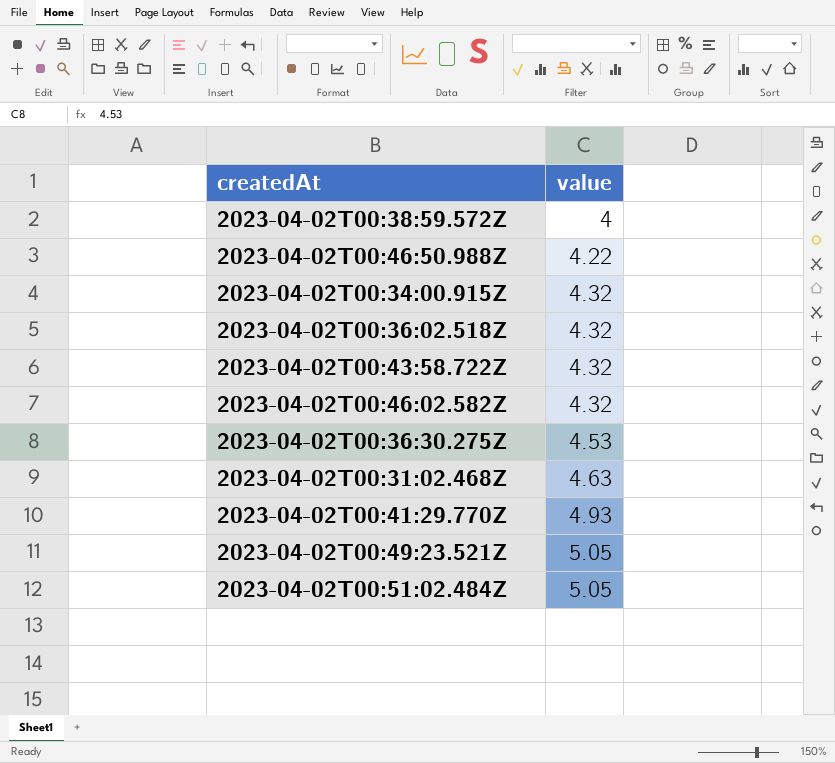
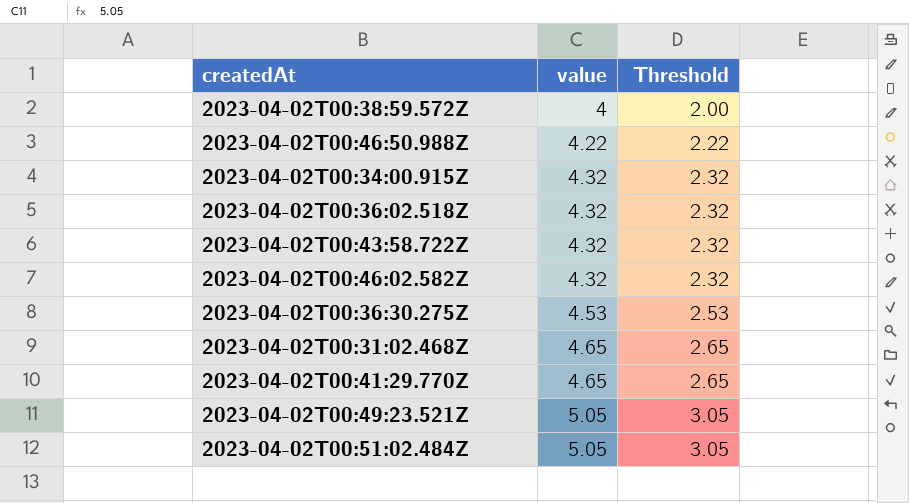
column Threshold | formula: none -> [value] - 2
2023-04-02T00:31:02.468Z | value: 4.63 -> 4.65
2023-04-02T00:41:29.770Z | value: 4.93 -> 4.65

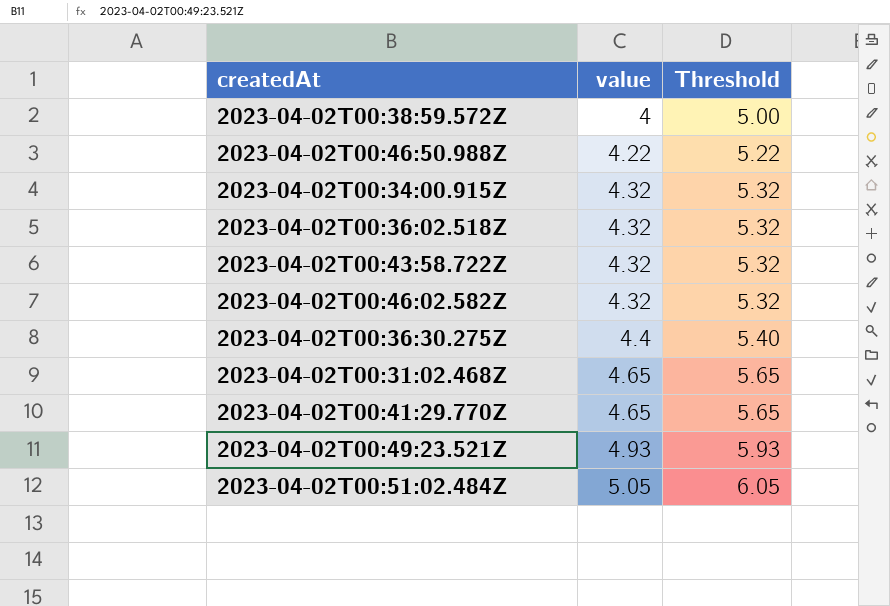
column Threshold | formula: [value] - 2 -> [value] + 1
2023-04-02T00:36:30.275Z | value: 4.53 -> 4.4
2023-04-02T00:49:23.521Z | value: 5.05 -> 4.93

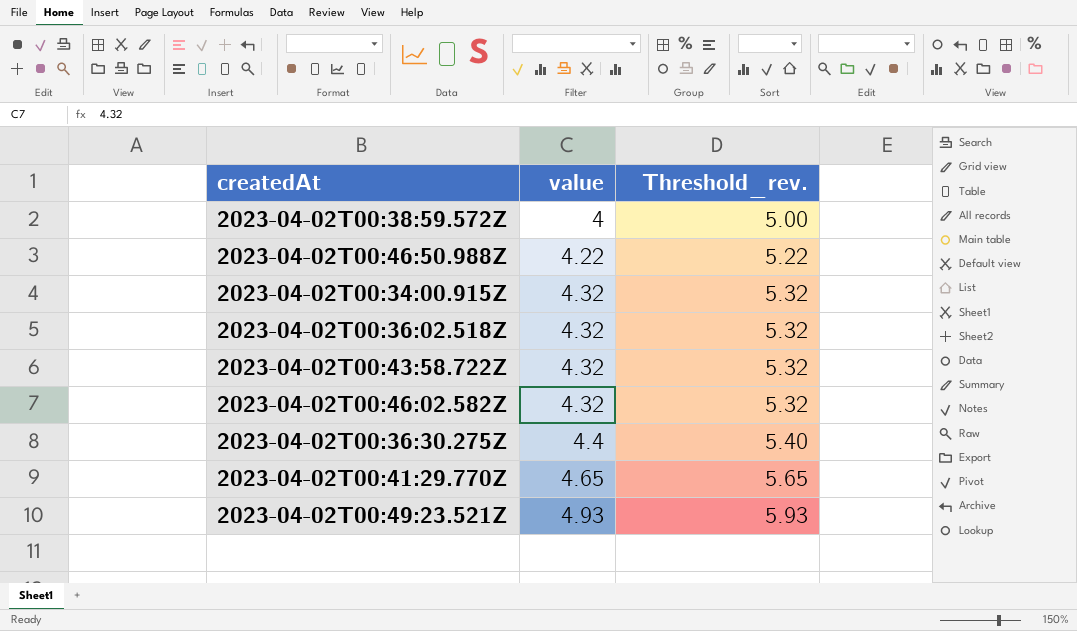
column name: Threshold -> Threshold_rev.
row 2023-04-02T00:31:02.468Z: 4.65 | 5.65 -> none
row 2023-04-02T00:51:02.484Z: 5.05 | 6.05 -> none

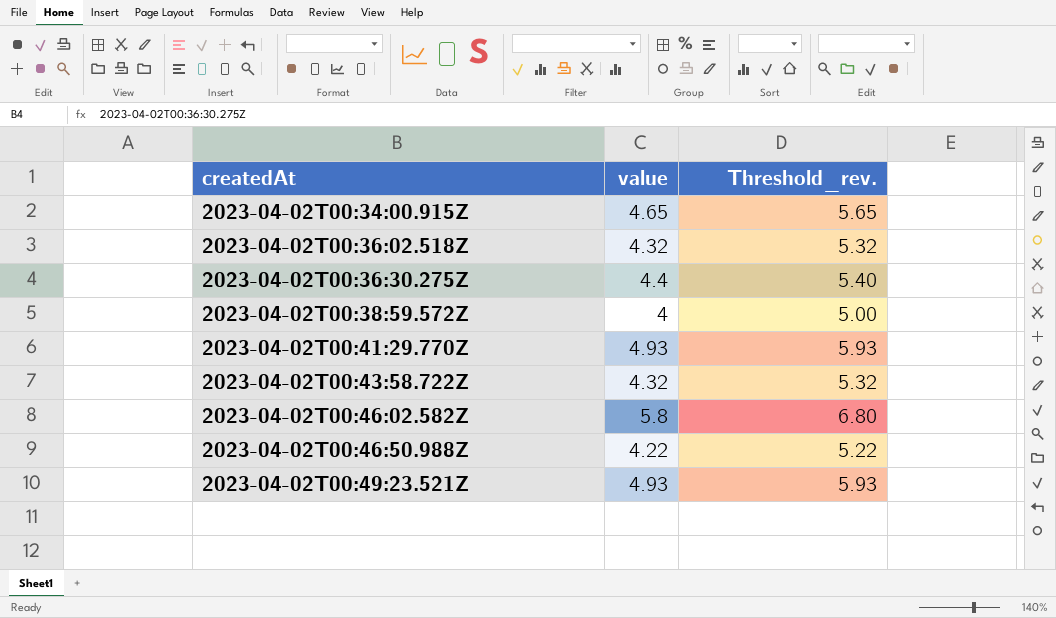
row order: value ascending -> createdAt ascending
2023-04-02T00:34:00.915Z | value: 4.32 -> 4.65
2023-04-02T00:34:00.915Z | Threshold_rev.: 5.32 -> 5.65
2023-04-02T00:41:29.770Z | value: 4.65 -> 4.93
2023-04-02T00:41:29.770Z | Threshold_rev.: 5.65 -> 5.93
2023-04-02T00:46:02.582Z | value: 4.32 -> 5.8
2023-04-02T00:46:02.582Z | Threshold_rev.: 5.32 -> 6.80

